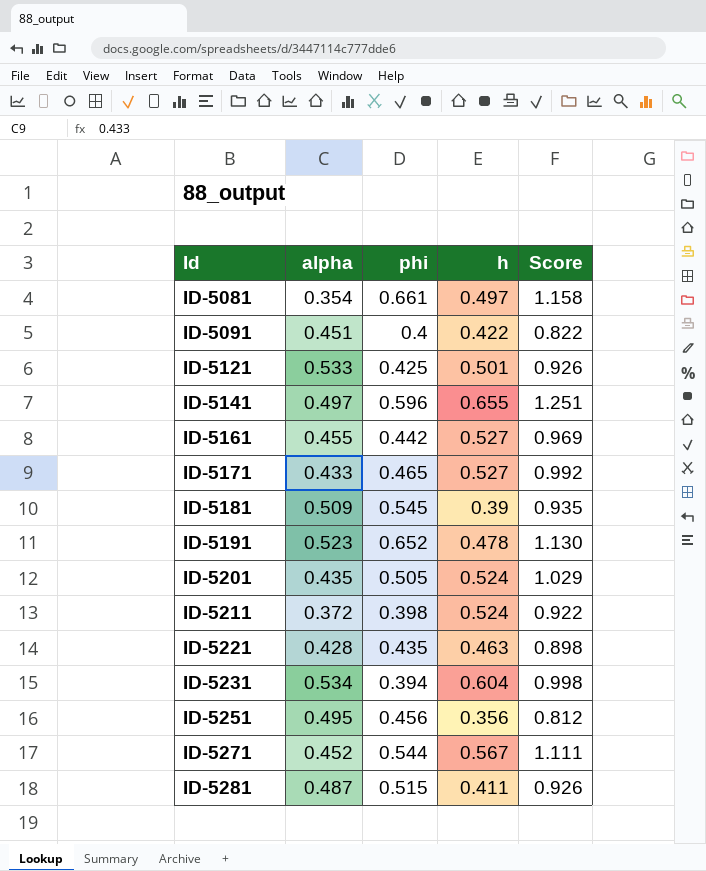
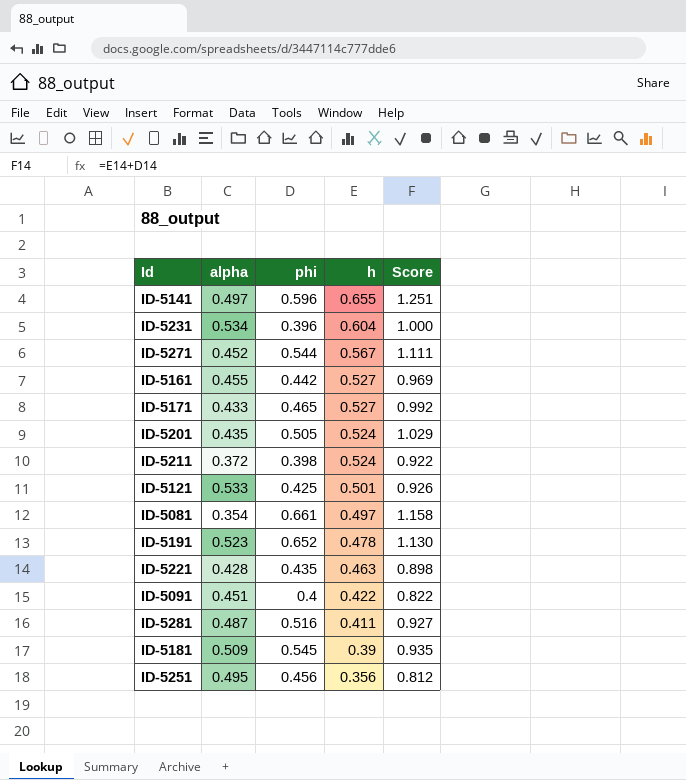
row order: Id ascending -> h descending
ID-5231 | phi: 0.394 -> 0.396
ID-5231 | Score: 0.998 -> 1.000
ID-5281 | phi: 0.515 -> 0.516
ID-5281 | Score: 0.926 -> 0.927

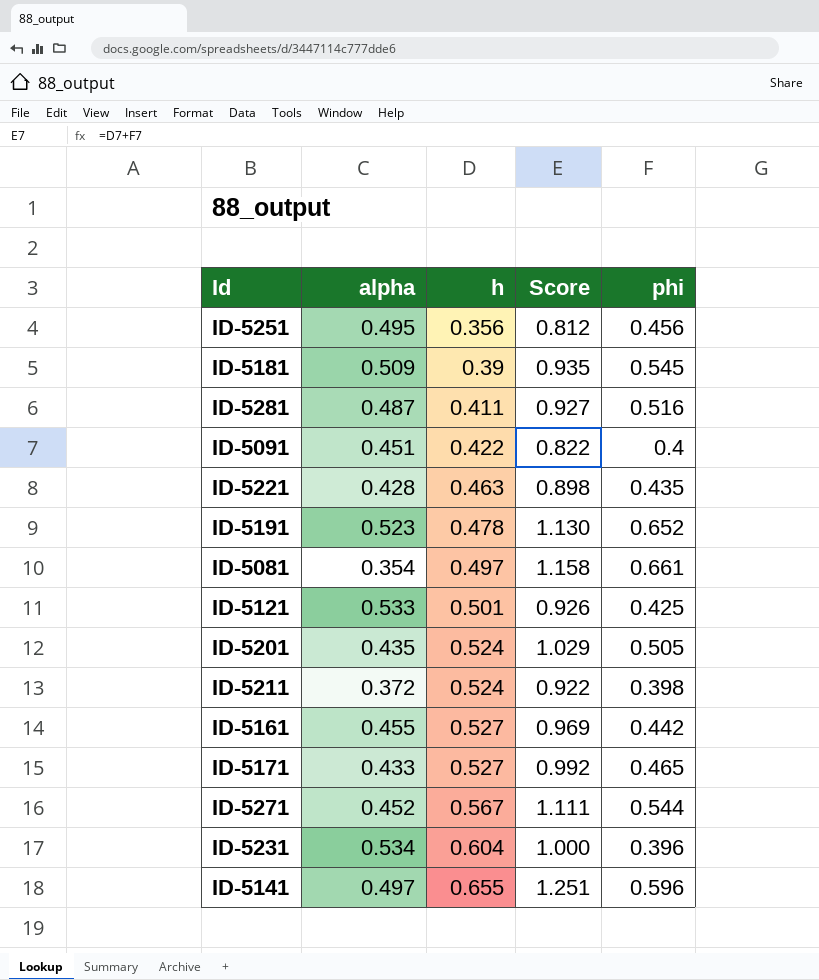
row order: h descending -> h ascending
column phi | position: 3 -> 5

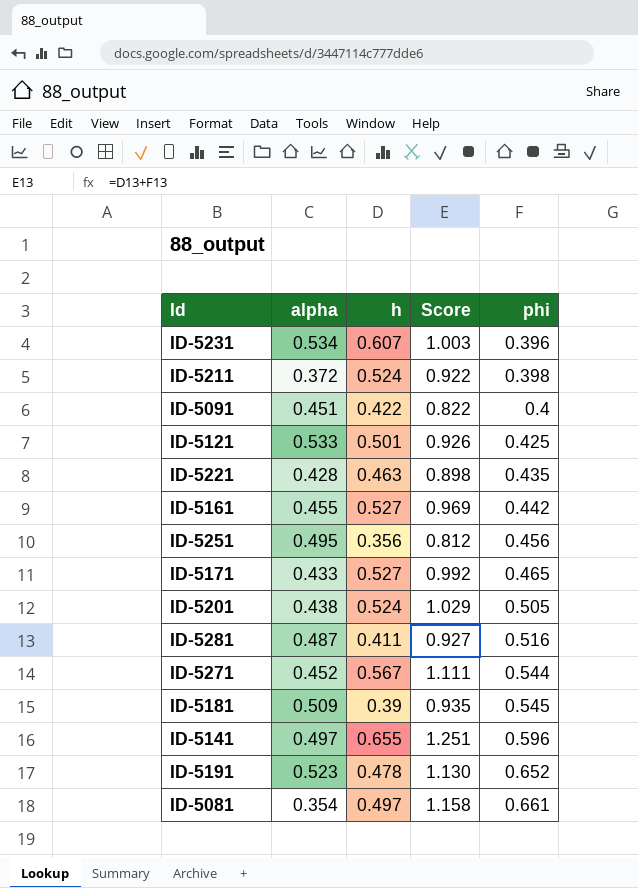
row order: h ascending -> phi ascending
ID-5231 | h: 0.604 -> 0.607
ID-5231 | Score: 1.000 -> 1.003
ID-5201 | alpha: 0.435 -> 0.438

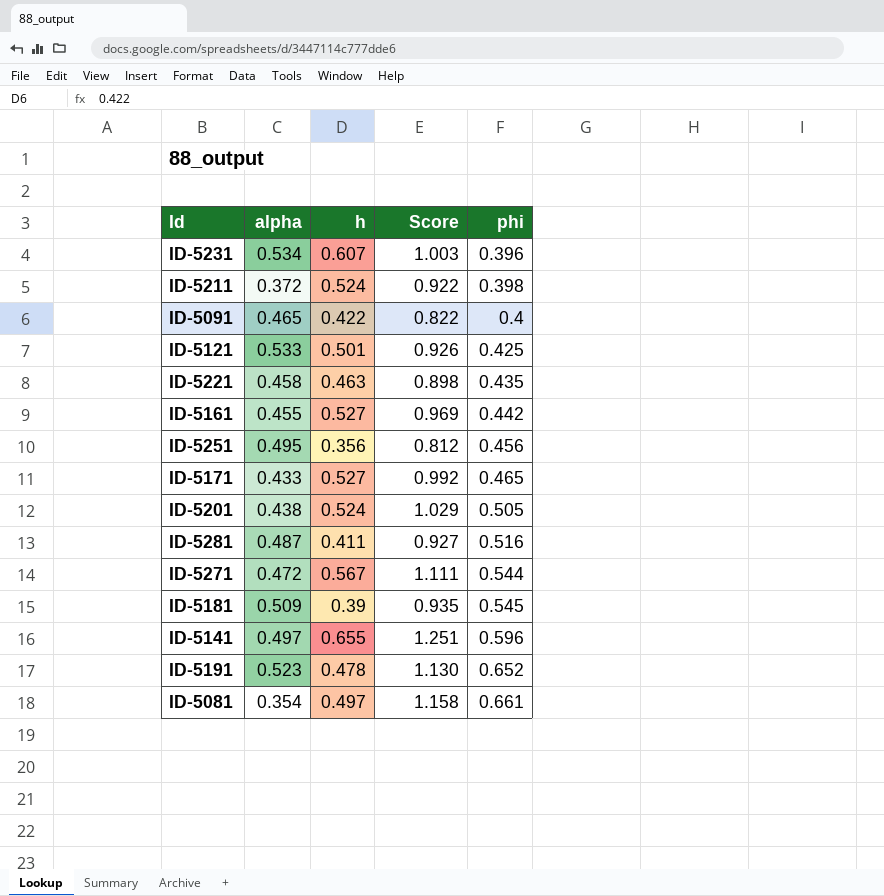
ID-5091 | alpha: 0.451 -> 0.465
ID-5221 | alpha: 0.428 -> 0.458
ID-5271 | alpha: 0.452 -> 0.472

